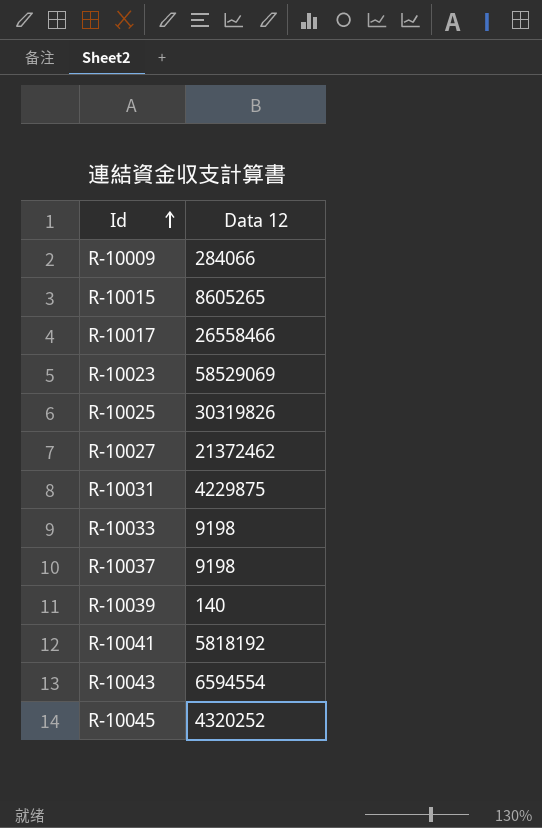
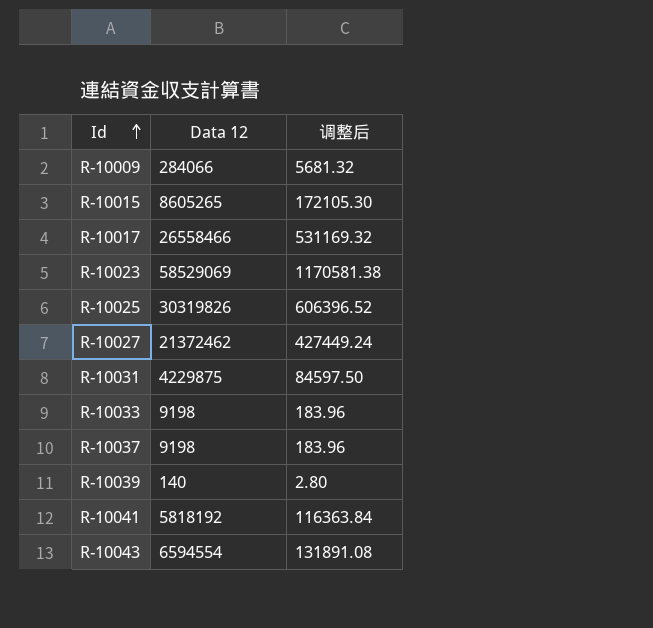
column 调整后 | formula: none -> [Data 12] * 0.02
row R-10045: 4320252 -> none

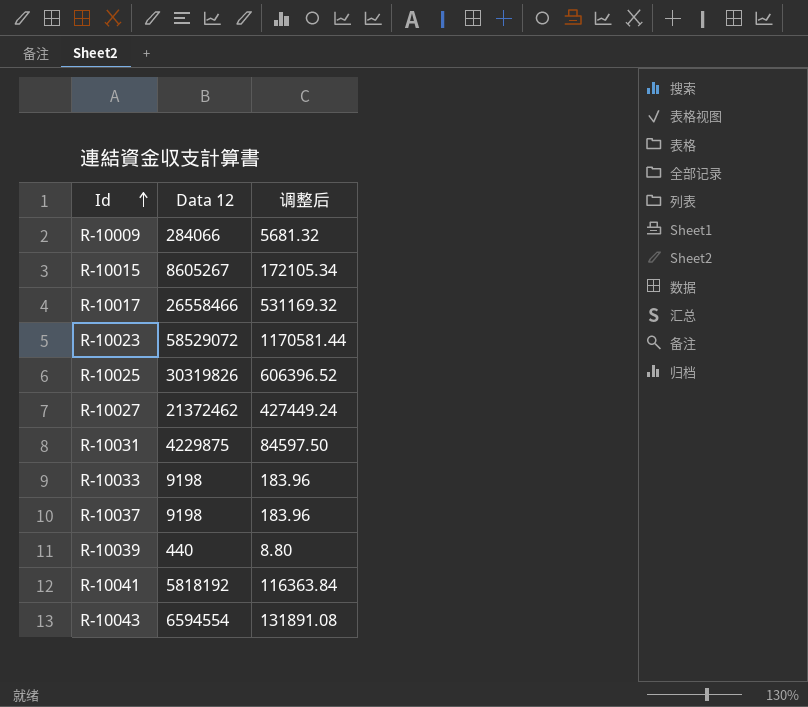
R-10015 | Data 12: 8605265 -> 8605267
R-10015 | 调整后: 172105.30 -> 172105.34
R-10023 | Data 12: 58529069 -> 58529072
R-10023 | 调整后: 1170581.38 -> 1170581.44
R-10039 | Data 12: 140 -> 440
R-10039 | 调整后: 2.80 -> 8.80

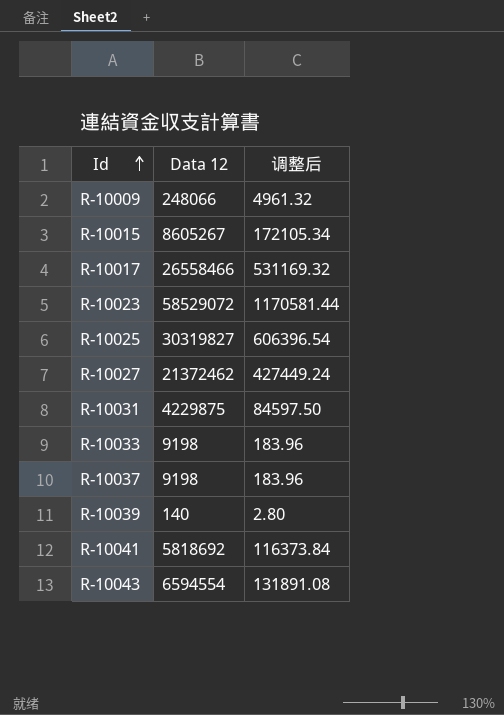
R-10009 | Data 12: 284066 -> 248066
R-10009 | 调整后: 5681.32 -> 4961.32
R-10025 | Data 12: 30319826 -> 30319827
R-10025 | 调整后: 606396.52 -> 606396.54
R-10039 | Data 12: 440 -> 140
R-10039 | 调整后: 8.80 -> 2.80
R-10041 | Data 12: 5818192 -> 5818692
R-10041 | 调整后: 116363.84 -> 116373.84

